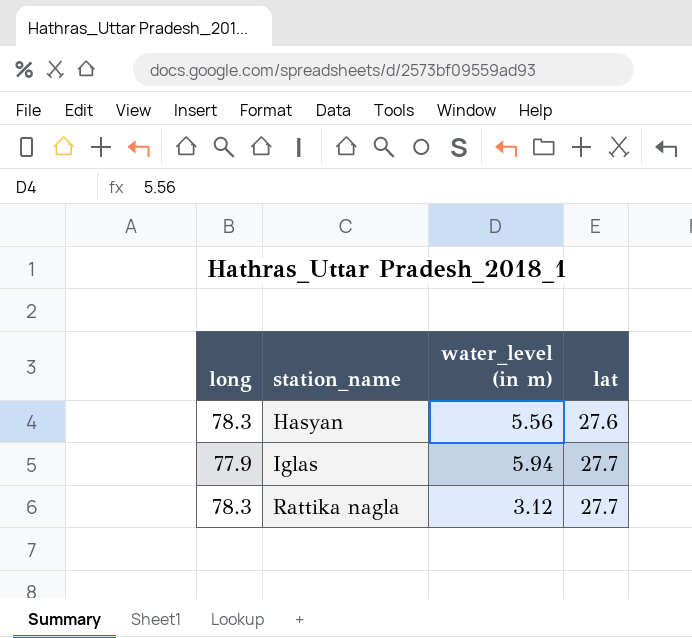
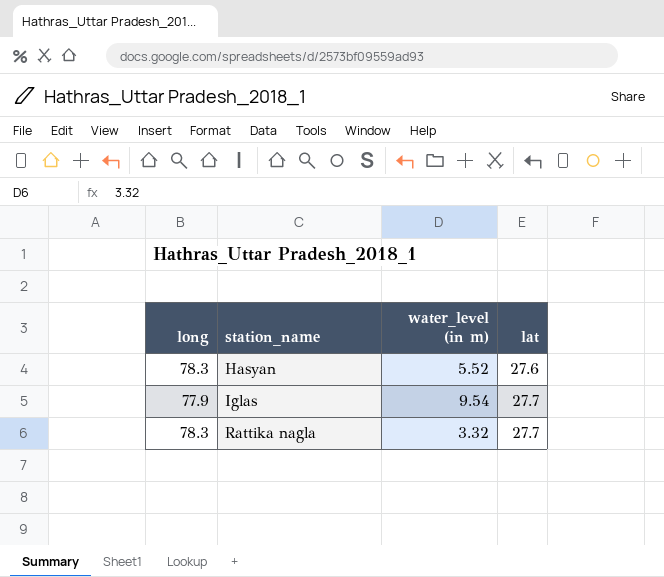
Hasyan | water_level (in m): 5.56 -> 5.52
Iglas | water_level (in m): 5.94 -> 9.54
Rattika nagla | water_level (in m): 3.12 -> 3.32

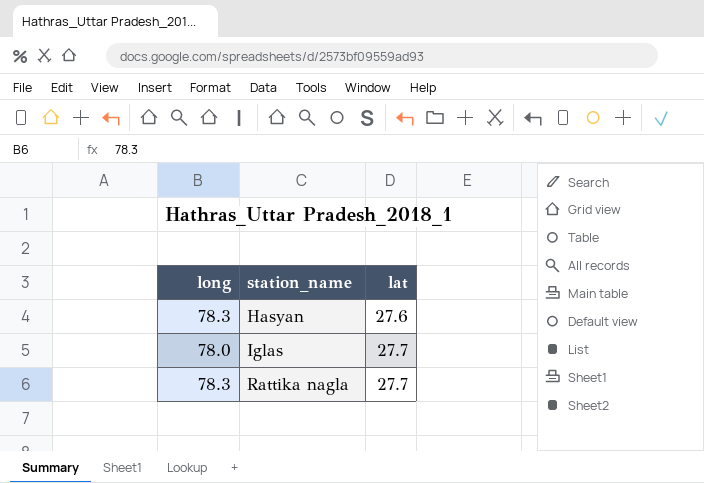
column water_level (in m) | position: 3 -> none
Iglas | long: 77.9 -> 78.0

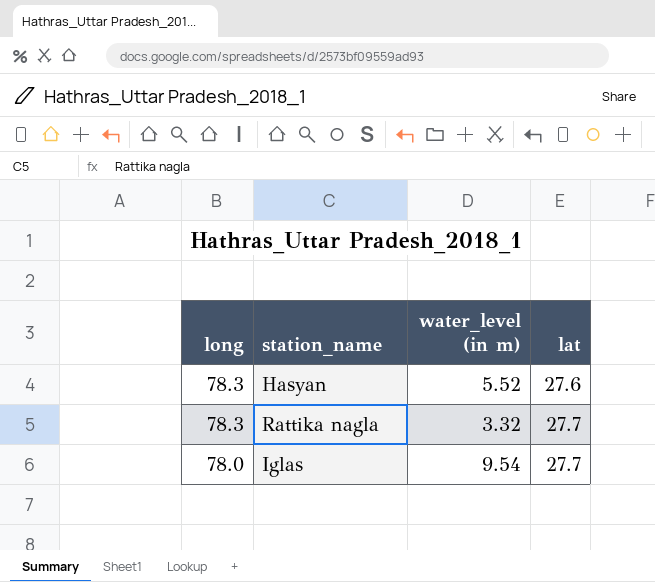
row order: station_name ascending -> long descending
column water_level (in m) | position: none -> 3

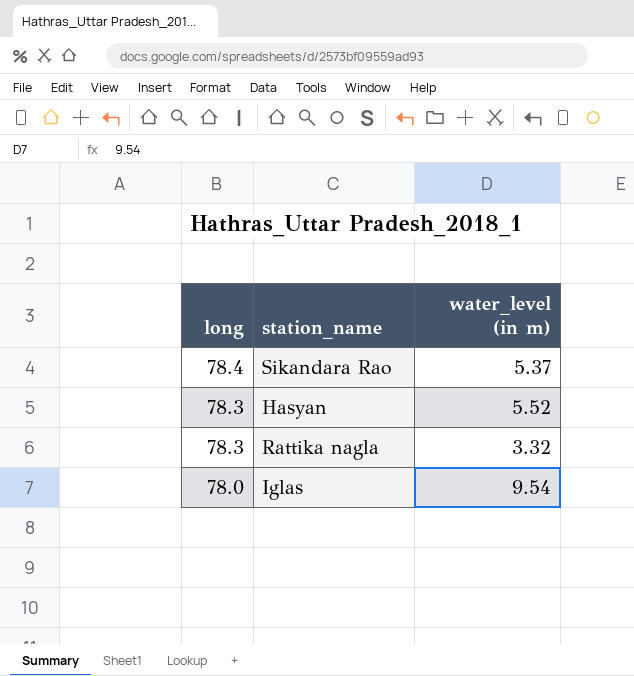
column lat | position: 4 -> none
row Sikandara Rao: none -> 78.4 | 5.37

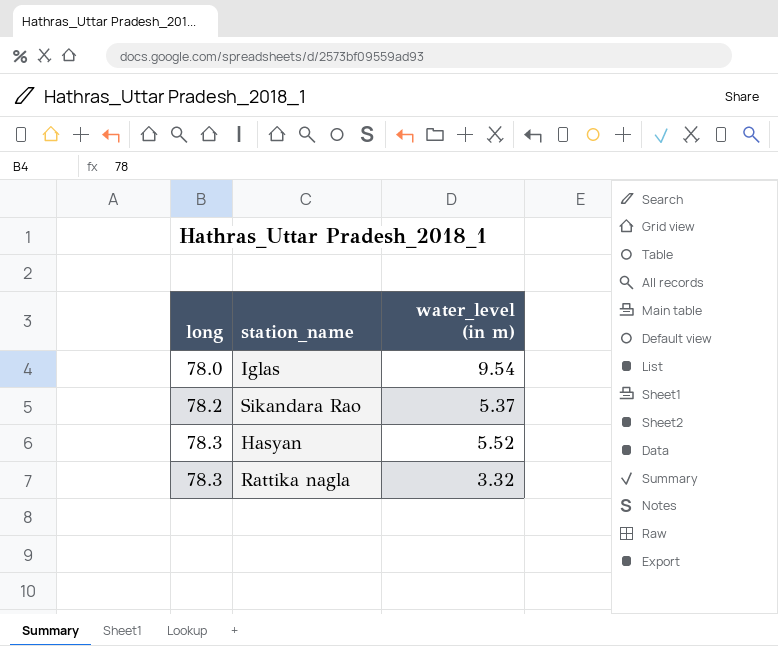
row order: long descending -> long ascending
Sikandara Rao | long: 78.4 -> 78.2

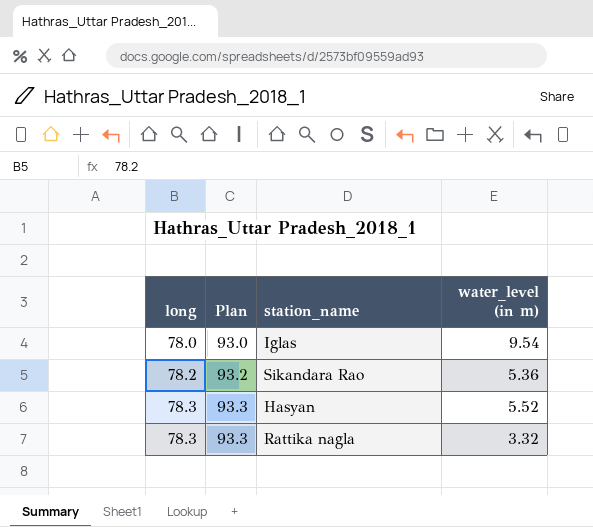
column Plan | formula: none -> [long] + 15
Sikandara Rao | water_level (in m): 5.37 -> 5.36

